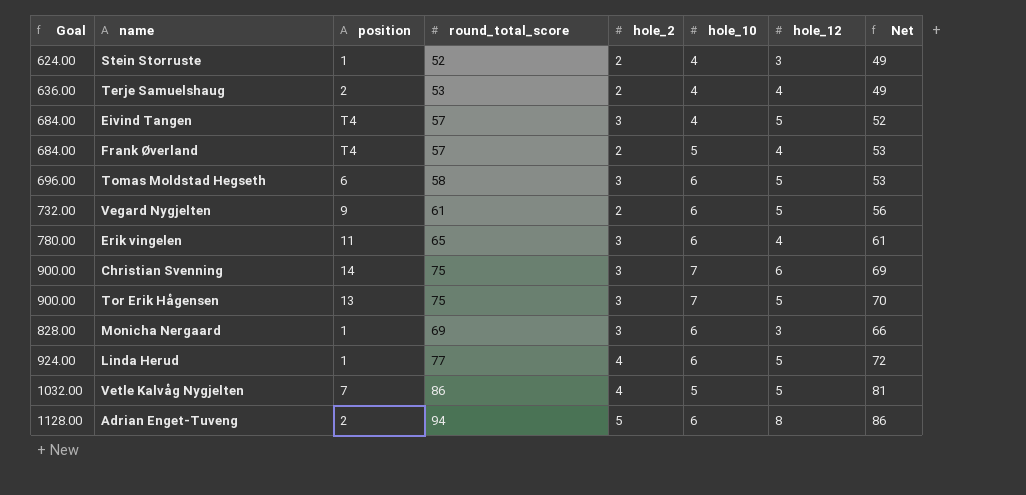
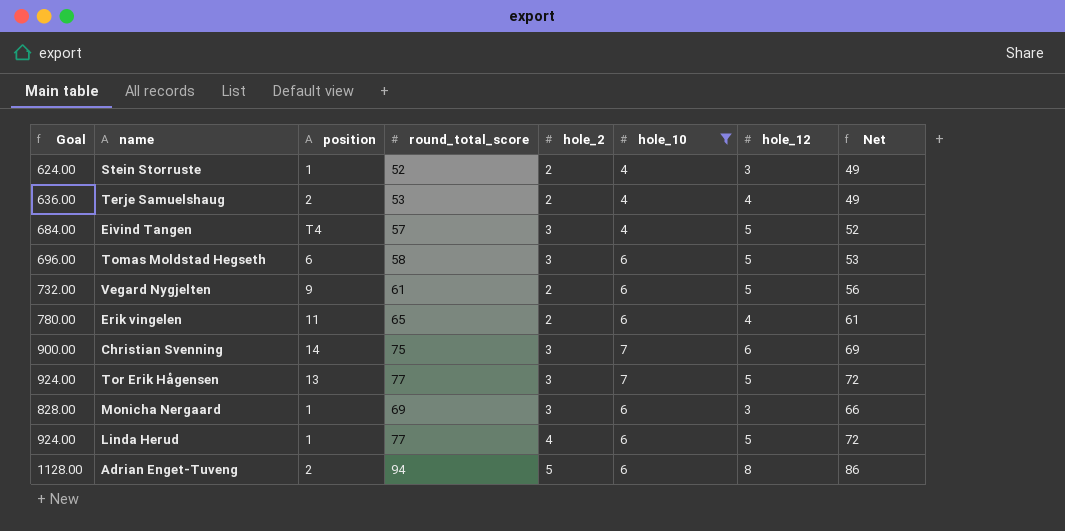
filter: none -> hole_10 != 5
Erik vingelen | hole_2: 3 -> 2
Tor Erik Hågensen | Goal: 900.00 -> 924.00
Tor Erik Hågensen | round_total_score: 75 -> 77
Tor Erik Hågensen | Net: 70 -> 72

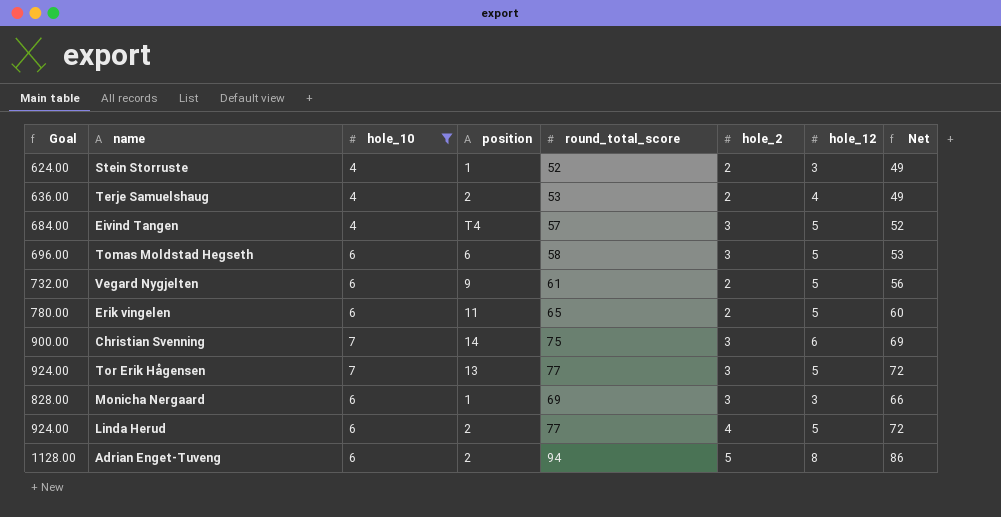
column hole_10 | position: 6 -> 3
Erik vingelen | hole_12: 4 -> 5
Erik vingelen | Net: 61 -> 60
Linda Herud | position: 1 -> 2

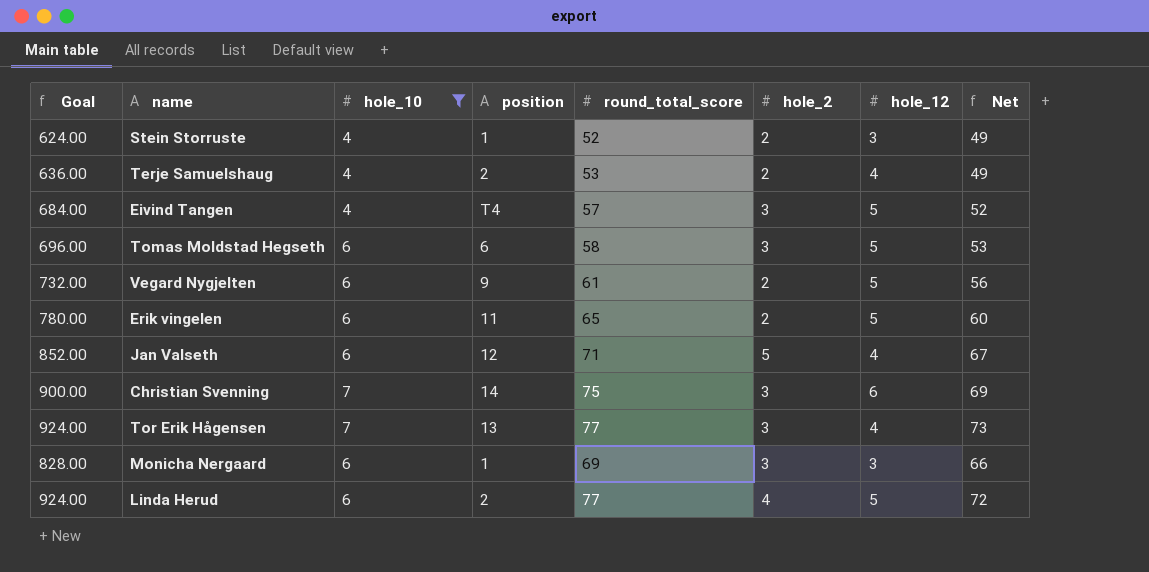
row Adrian Enget-Tuveng: 1128.00 | 6 | 2 | 94 | 5 | 8 | 86 -> none
row Jan Valseth: none -> 852.00 | 6 | 12 | 71 | 5 | 4 | 67
Tor Erik Hågensen | hole_12: 5 -> 4
Tor Erik Hågensen | Net: 72 -> 73

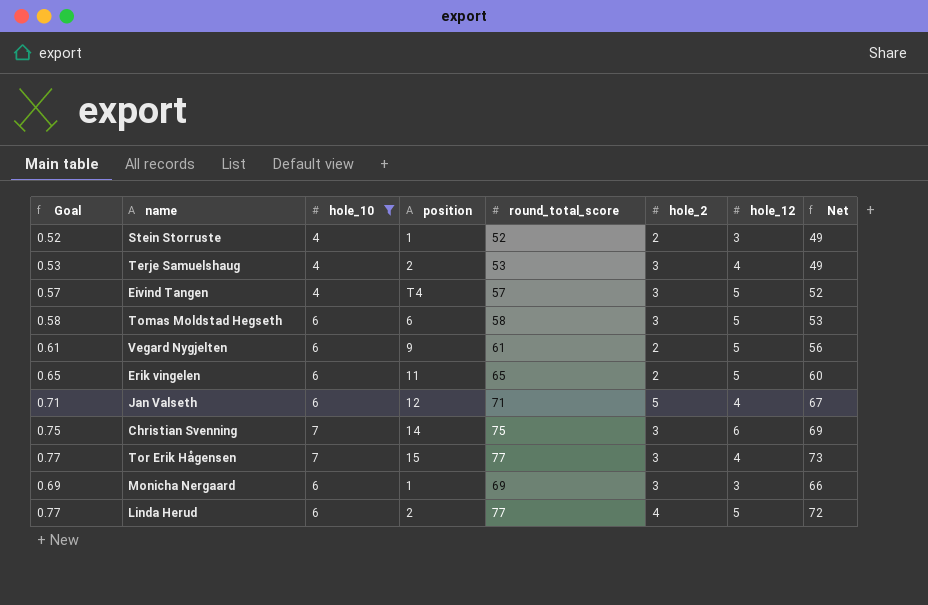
column Goal | formula: [round_total_score] * 12 -> [round_total_score] * 0.01
Terje Samuelshaug | hole_2: 2 -> 3
Tor Erik Hågensen | position: 13 -> 15

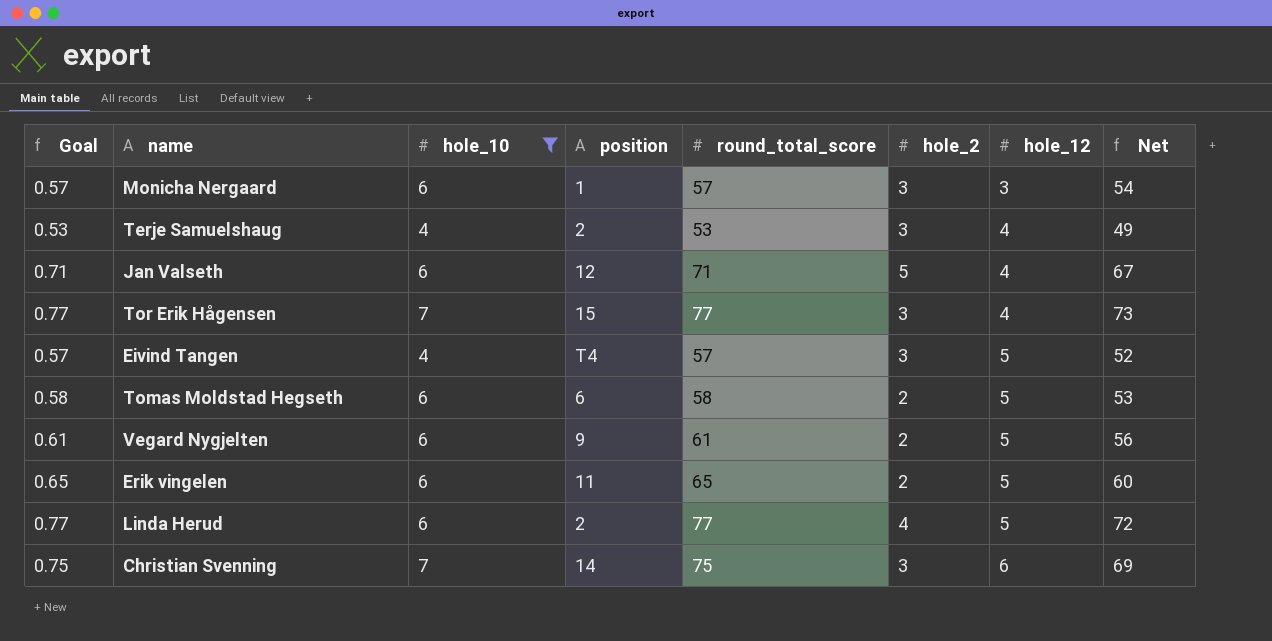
row order: none -> hole_12 ascending
row Stein Storruste: 0.52 | 4 | 1 | 52 | 2 | 3 | 49 -> none
Monicha Nergaard | Goal: 0.69 -> 0.57
Monicha Nergaard | round_total_score: 69 -> 57
Monicha Nergaard | Net: 66 -> 54
Tomas Moldstad Hegseth | hole_2: 3 -> 2

